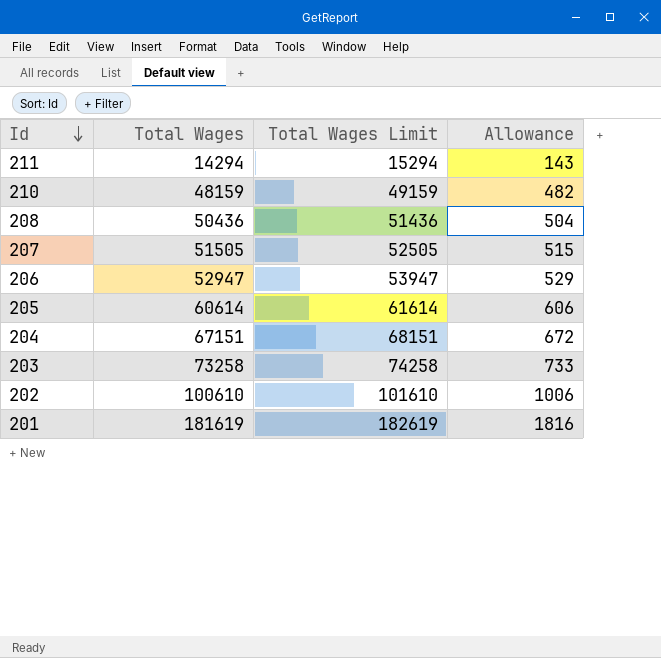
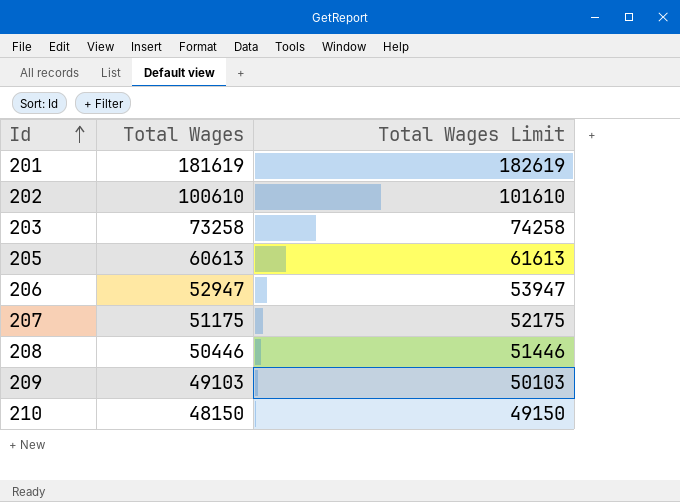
row order: Id descending -> Id ascending
column Allowance | formula: [Total Wages] * 0.01 -> none
row 211: 14294 | 15294 | 143 -> none
row 204: 67151 | 68151 | 672 -> none
205 | Total Wages: 60614 -> 60613
205 | Total Wages Limit: 61614 -> 61613
207 | Total Wages: 51505 -> 51175
207 | Total Wages Limit: 52505 -> 52175
208 | Total Wages: 50436 -> 50446
208 | Total Wages Limit: 51436 -> 51446
row 209: none -> 49103 | 50103
210 | Total Wages: 48159 -> 48150
210 | Total Wages Limit: 49159 -> 49150

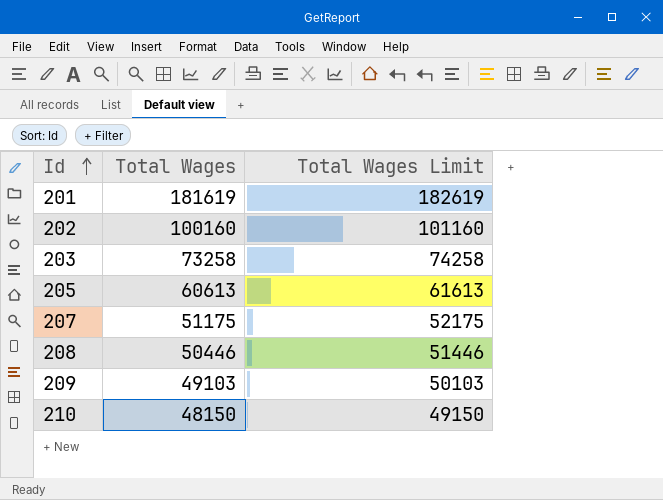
row 206: 52947 | 53947 -> none
202 | Total Wages: 100610 -> 100160
202 | Total Wages Limit: 101610 -> 101160

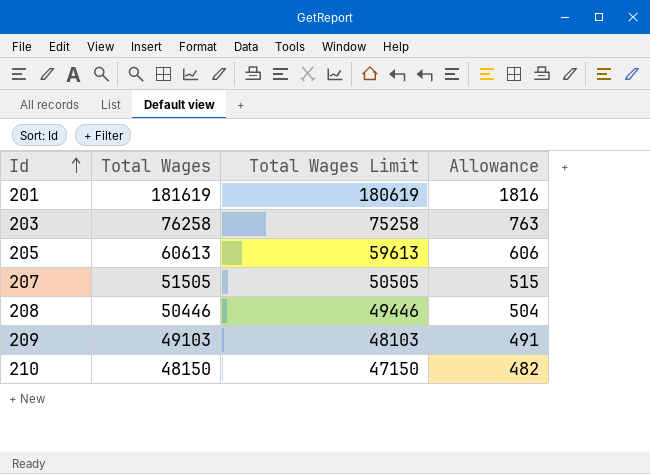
column Total Wages Limit | formula: [Total Wages] + 1000 -> [Total Wages] - 1000
column Allowance | formula: none -> [Total Wages] * 0.01
row 202: 100160 | 101160 -> none
203 | Total Wages: 73258 -> 76258
207 | Total Wages: 51175 -> 51505

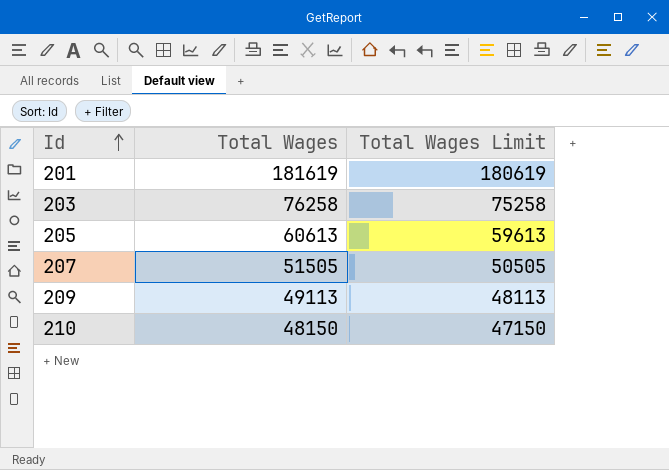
column Allowance | formula: [Total Wages] * 0.01 -> none
row 208: 50446 | 49446 | 504 -> none
209 | Total Wages: 49103 -> 49113
209 | Total Wages Limit: 48103 -> 48113

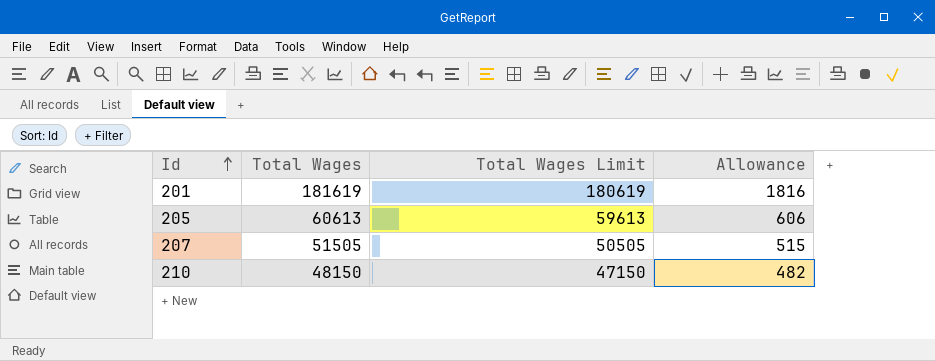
column Allowance | formula: none -> [Total Wages] * 0.01
row 203: 76258 | 75258 -> none
row 209: 49113 | 48113 -> none

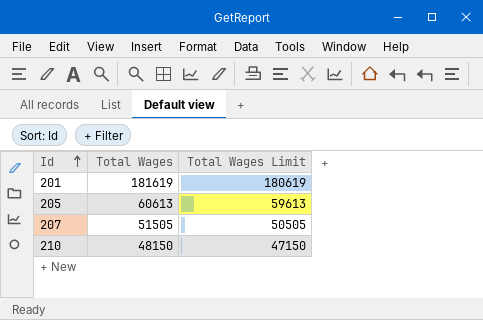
column Allowance | formula: [Total Wages] * 0.01 -> none

